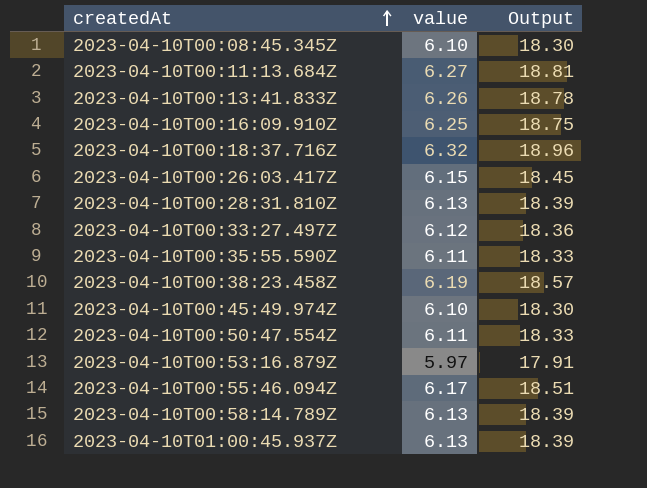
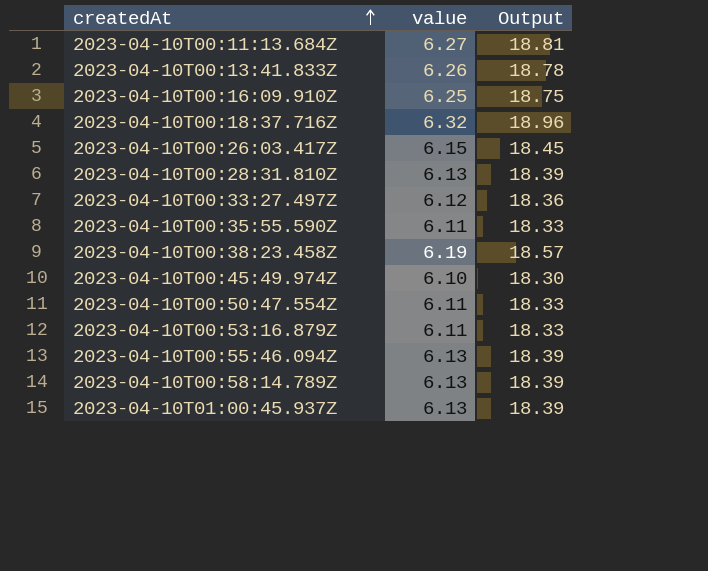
row 2023-04-10T00:08:45.345Z: 6.10 | 18.30 -> none
2023-04-10T00:53:16.879Z | value: 5.97 -> 6.11
2023-04-10T00:53:16.879Z | Output: 17.91 -> 18.33
2023-04-10T00:55:46.094Z | value: 6.17 -> 6.13
2023-04-10T00:55:46.094Z | Output: 18.51 -> 18.39

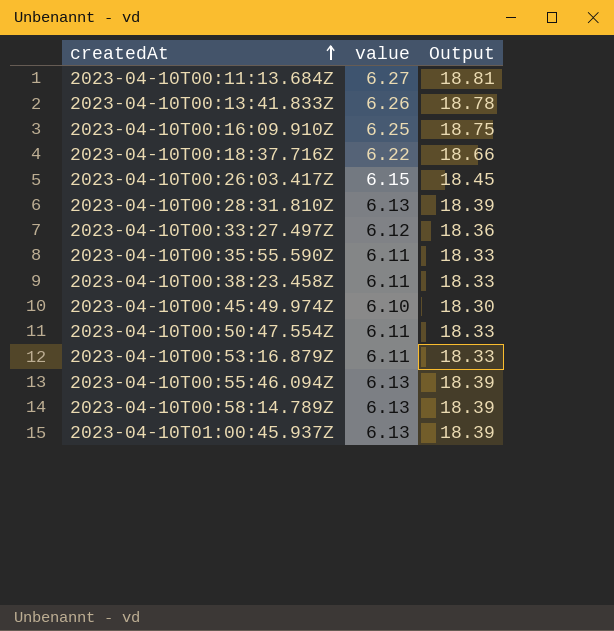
2023-04-10T00:18:37.716Z | value: 6.32 -> 6.22
2023-04-10T00:18:37.716Z | Output: 18.96 -> 18.66
2023-04-10T00:38:23.458Z | value: 6.19 -> 6.11
2023-04-10T00:38:23.458Z | Output: 18.57 -> 18.33

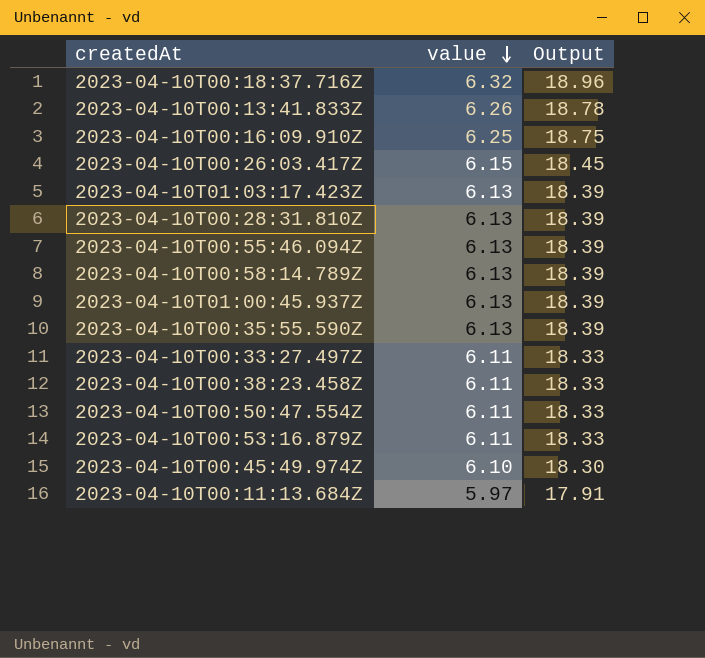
row order: createdAt ascending -> value descending
2023-04-10T00:18:37.716Z | value: 6.22 -> 6.32
2023-04-10T00:18:37.716Z | Output: 18.66 -> 18.96
row 2023-04-10T01:03:17.423Z: none -> 6.13 | 18.39
2023-04-10T00:35:55.590Z | value: 6.11 -> 6.13
2023-04-10T00:35:55.590Z | Output: 18.33 -> 18.39
2023-04-10T00:33:27.497Z | value: 6.12 -> 6.11
2023-04-10T00:33:27.497Z | Output: 18.36 -> 18.33
2023-04-10T00:11:13.684Z | value: 6.27 -> 5.97
2023-04-10T00:11:13.684Z | Output: 18.81 -> 17.91

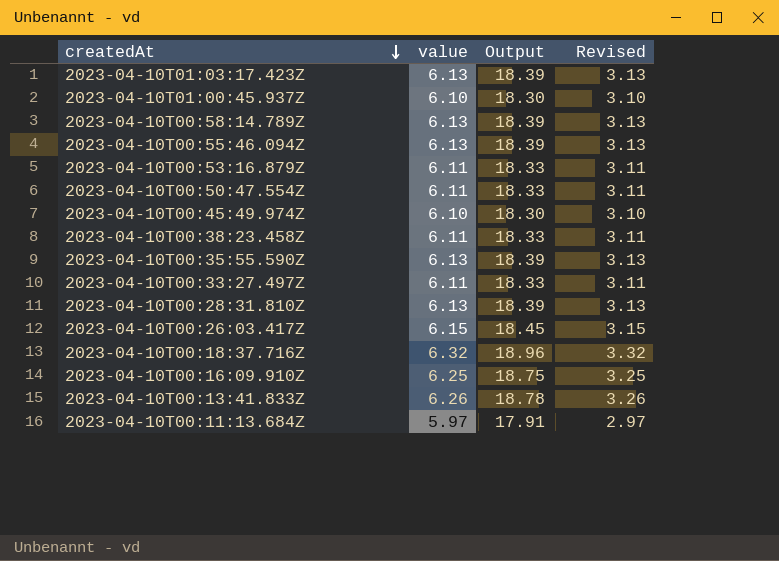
row order: value descending -> createdAt descending
column Revised | formula: none -> [value] - 3
2023-04-10T01:00:45.937Z | value: 6.13 -> 6.10
2023-04-10T01:00:45.937Z | Output: 18.39 -> 18.30

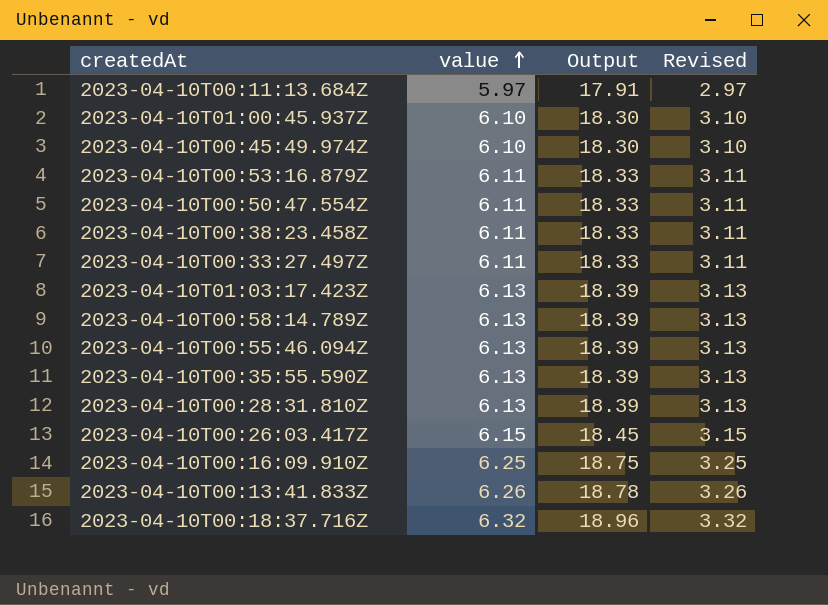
row order: createdAt descending -> value ascending

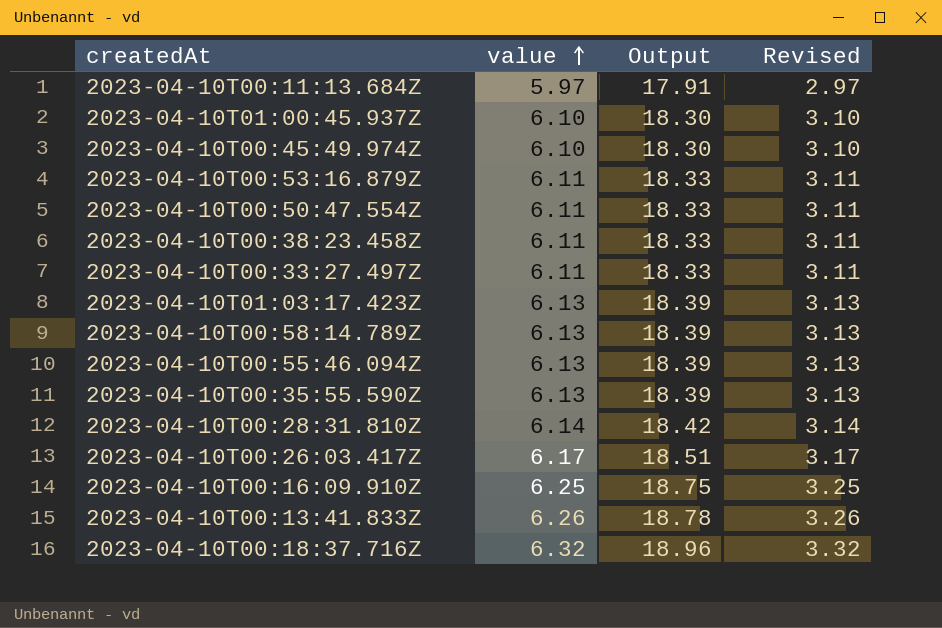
2023-04-10T00:28:31.810Z | value: 6.13 -> 6.14
2023-04-10T00:28:31.810Z | Output: 18.39 -> 18.42
2023-04-10T00:28:31.810Z | Revised: 3.13 -> 3.14
2023-04-10T00:26:03.417Z | value: 6.15 -> 6.17
2023-04-10T00:26:03.417Z | Output: 18.45 -> 18.51
2023-04-10T00:26:03.417Z | Revised: 3.15 -> 3.17

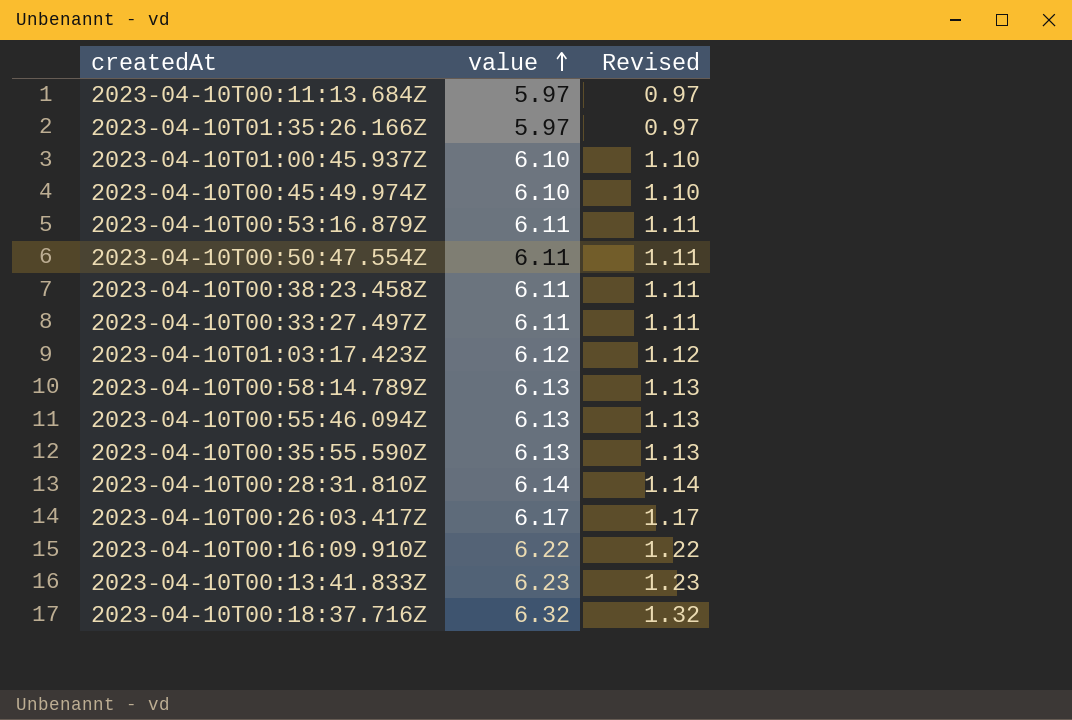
column Output | formula: [value] * 3 -> none
column Revised | formula: [value] - 3 -> [value] - 5
row 2023-04-10T01:35:26.166Z: none -> 5.97 | 0.97
2023-04-10T01:03:17.423Z | value: 6.13 -> 6.12
2023-04-10T00:16:09.910Z | value: 6.25 -> 6.22
2023-04-10T00:13:41.833Z | value: 6.26 -> 6.23

